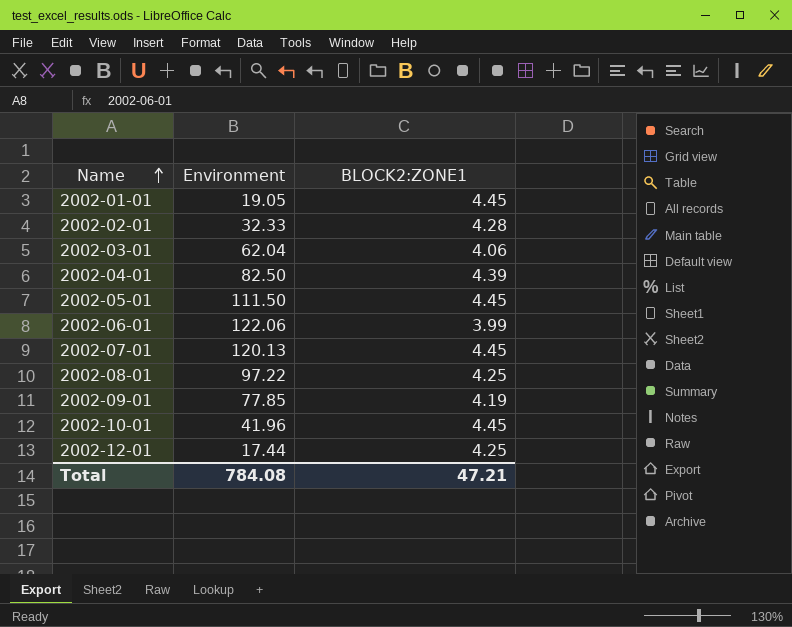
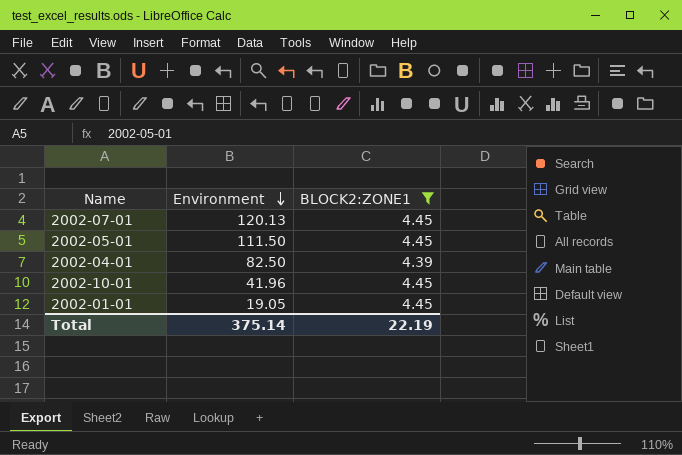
filter: none -> BLOCK2:ZONE1 >= 4.39
row order: Name ascending -> Environment descending
Total | Environment: 784.08 -> 375.14
Total | BLOCK2:ZONE1: 47.21 -> 22.19

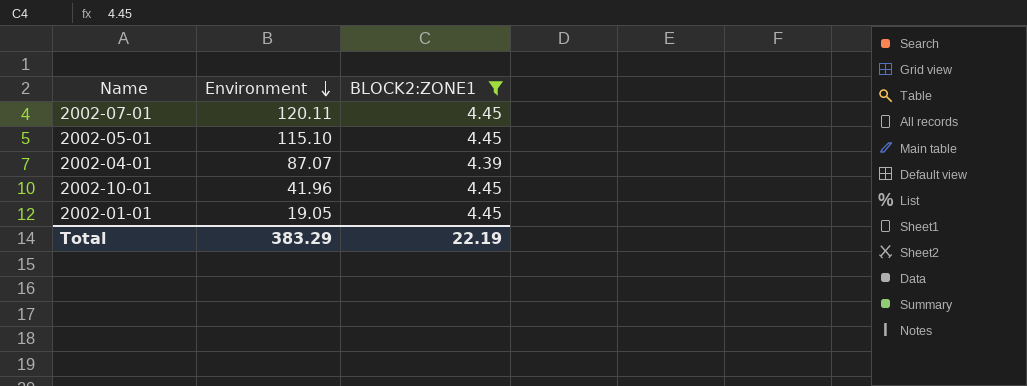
2002-07-01 | Environment: 120.13 -> 120.11
2002-05-01 | Environment: 111.50 -> 115.10
2002-04-01 | Environment: 82.50 -> 87.07
Total | Environment: 375.14 -> 383.29

